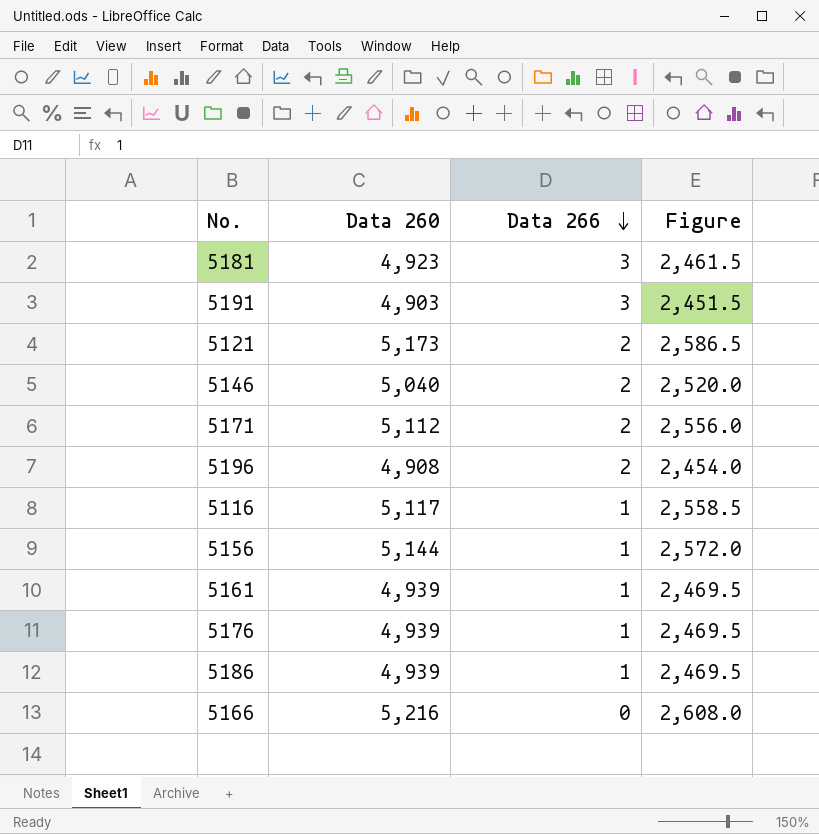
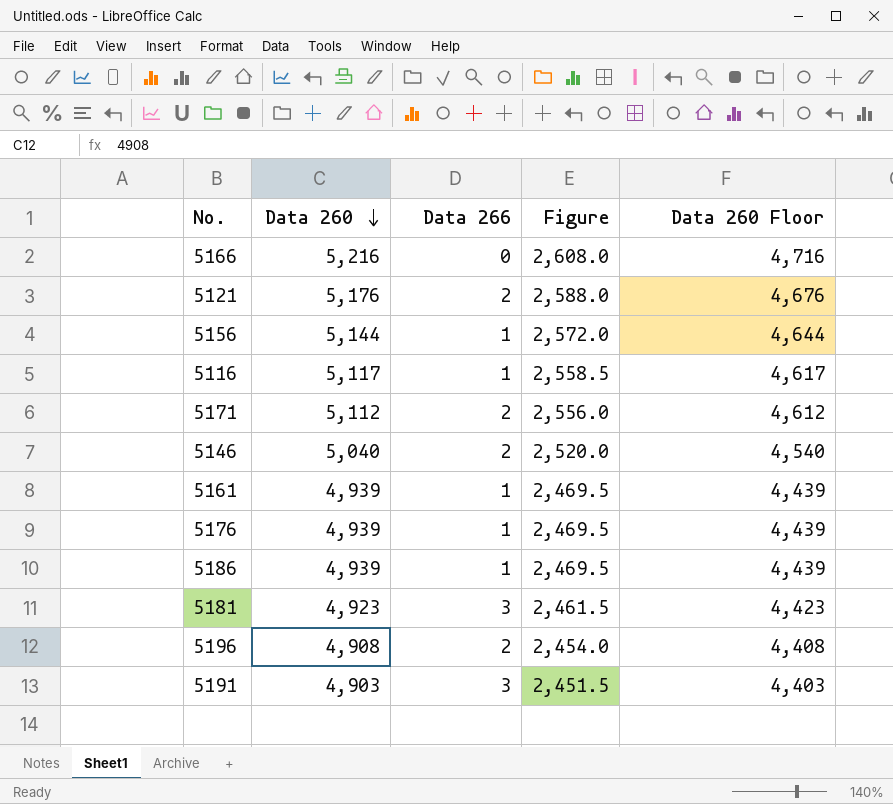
row order: Data 266 descending -> Data 260 descending
column Data 260 Floor | formula: none -> [Data 260] - 500
5121 | Data 260: 5,173 -> 5,176
5121 | Figure: 2,586.5 -> 2,588.0

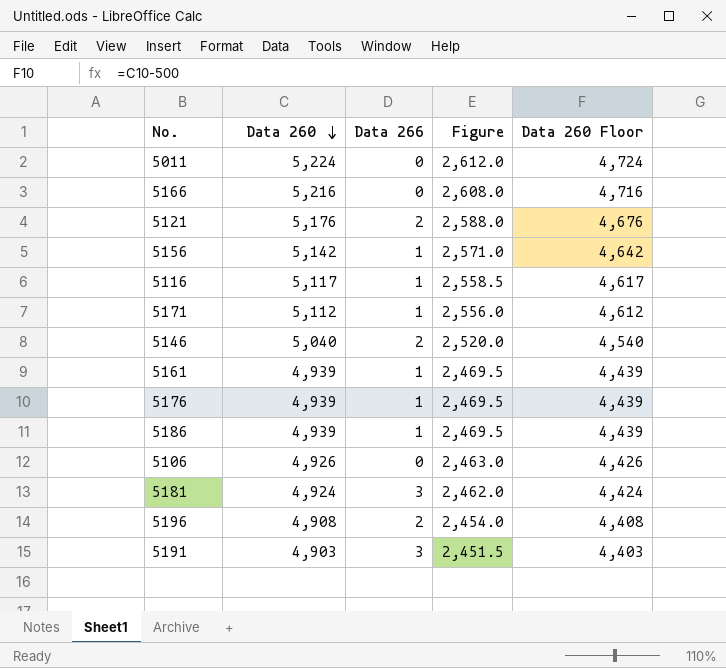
row 5011: none -> 5,224 | 0 | 2,612.0 | 4,724
5156 | Data 260: 5,144 -> 5,142
5156 | Figure: 2,572.0 -> 2,571.0
5156 | Data 260 Floor: 4,644 -> 4,642
5171 | Data 266: 2 -> 1
row 5106: none -> 4,926 | 0 | 2,463.0 | 4,426
5181 | Data 260: 4,923 -> 4,924
5181 | Figure: 2,461.5 -> 2,462.0
5181 | Data 260 Floor: 4,423 -> 4,424

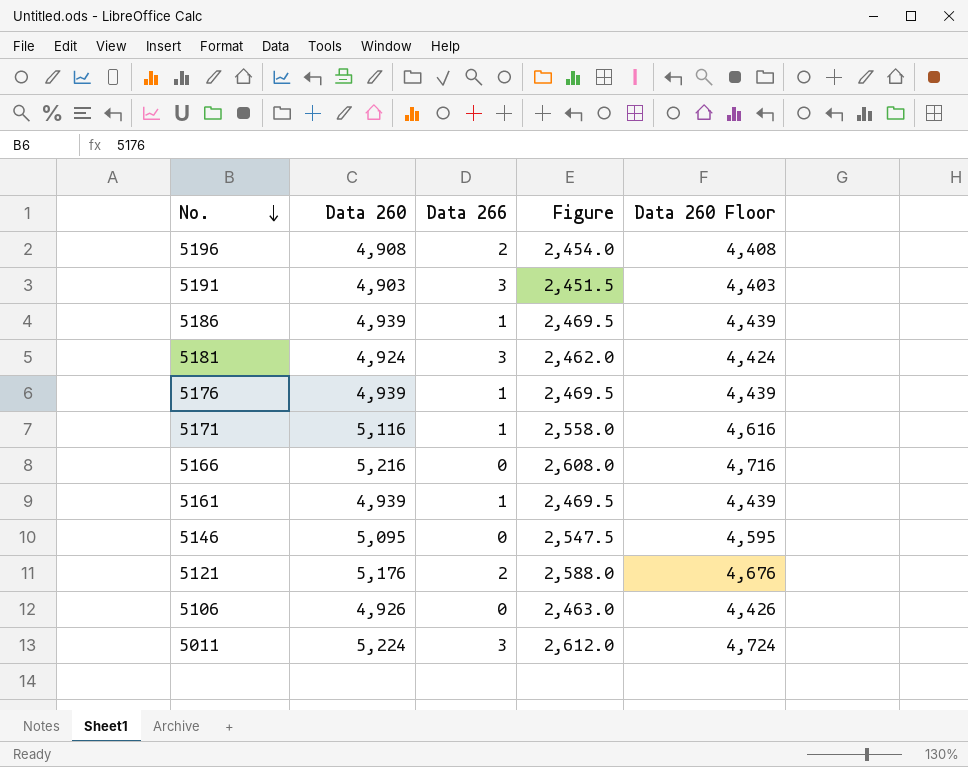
row order: Data 260 descending -> No. descending
row 5156: 5,142 | 1 | 2,571.0 | 4,642 -> none
row 5116: 5,117 | 1 | 2,558.5 | 4,617 -> none
5171 | Data 260: 5,112 -> 5,116
5171 | Figure: 2,556.0 -> 2,558.0
5171 | Data 260 Floor: 4,612 -> 4,616
5146 | Data 260: 5,040 -> 5,095
5146 | Data 266: 2 -> 0
5146 | Figure: 2,520.0 -> 2,547.5
5146 | Data 260 Floor: 4,540 -> 4,595
5011 | Data 266: 0 -> 3

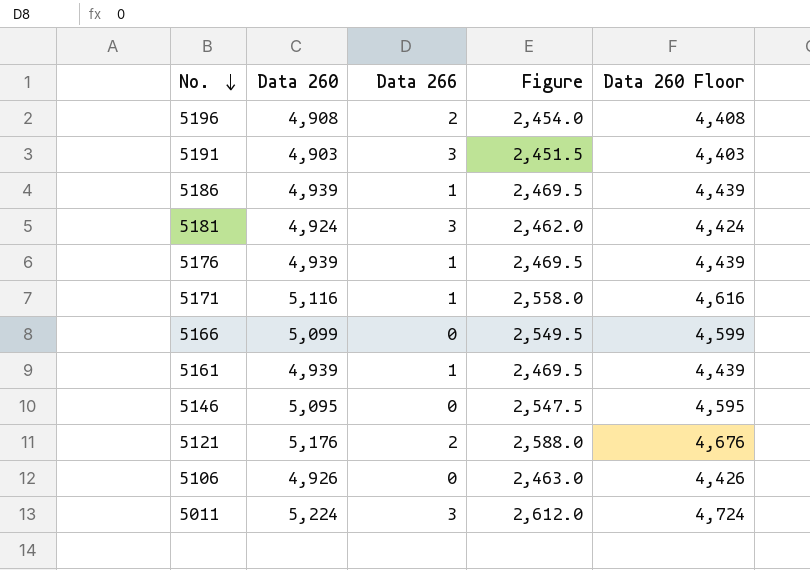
5166 | Data 260: 5,216 -> 5,099
5166 | Figure: 2,608.0 -> 2,549.5
5166 | Data 260 Floor: 4,716 -> 4,599

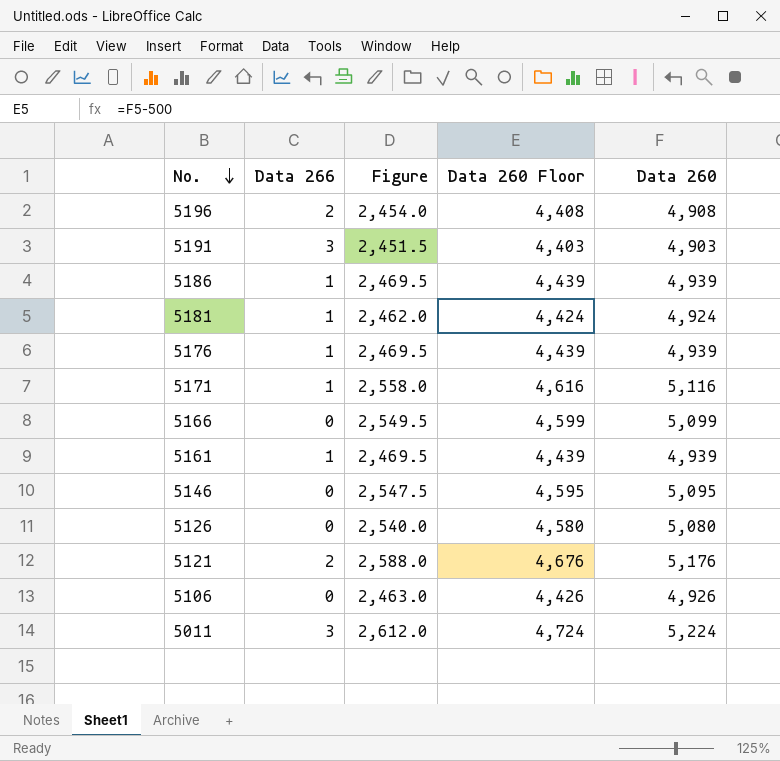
column Data 260 | position: 2 -> 5
5181 | Data 266: 3 -> 1
row 5126: none -> 0 | 2,540.0 | 4,580 | 5,080

